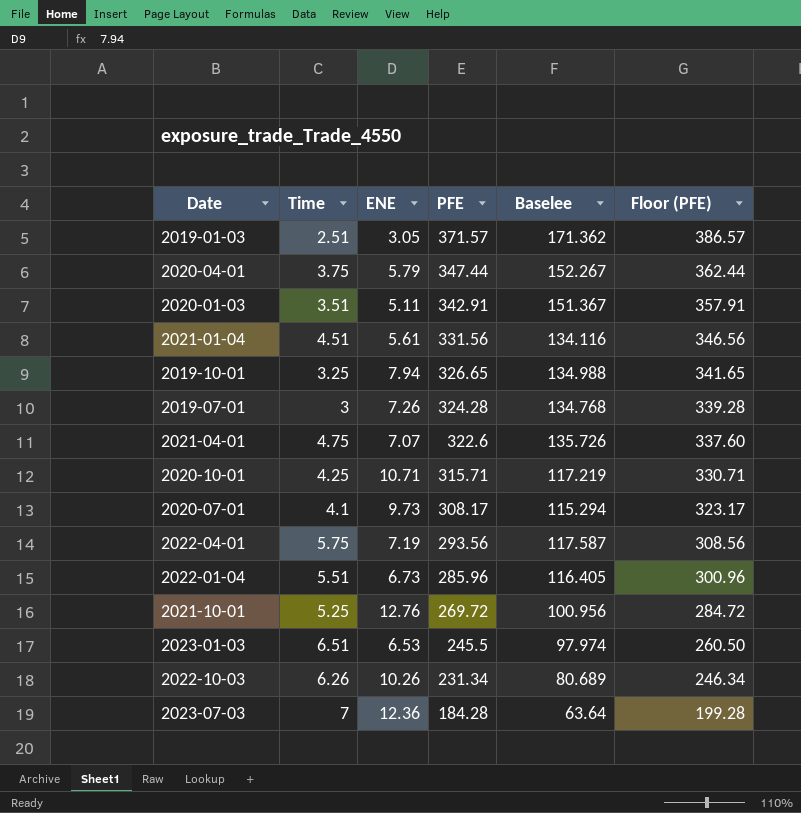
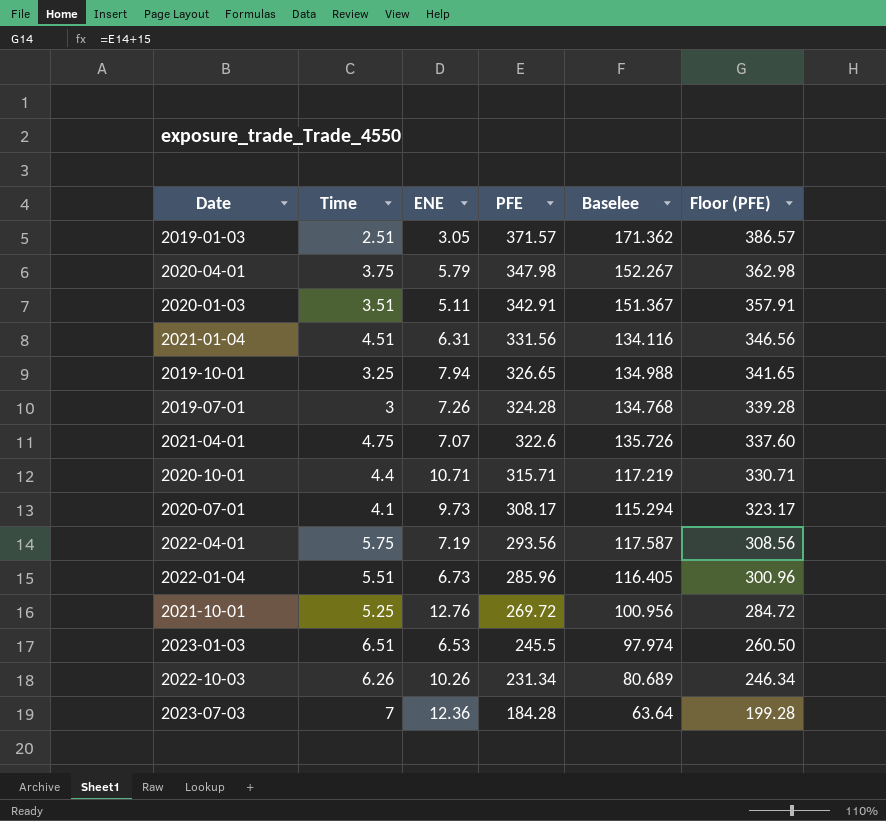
2020-04-01 | PFE: 347.44 -> 347.98
2020-04-01 | Floor (PFE): 362.44 -> 362.98
2021-01-04 | ENE: 5.61 -> 6.31
2020-10-01 | Time: 4.25 -> 4.4

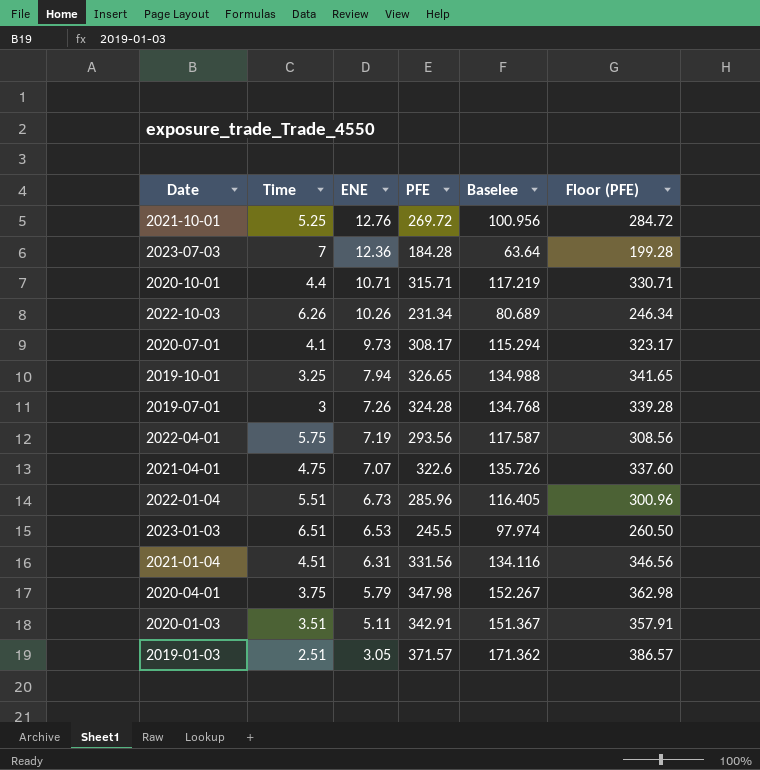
row order: PFE descending -> ENE descending

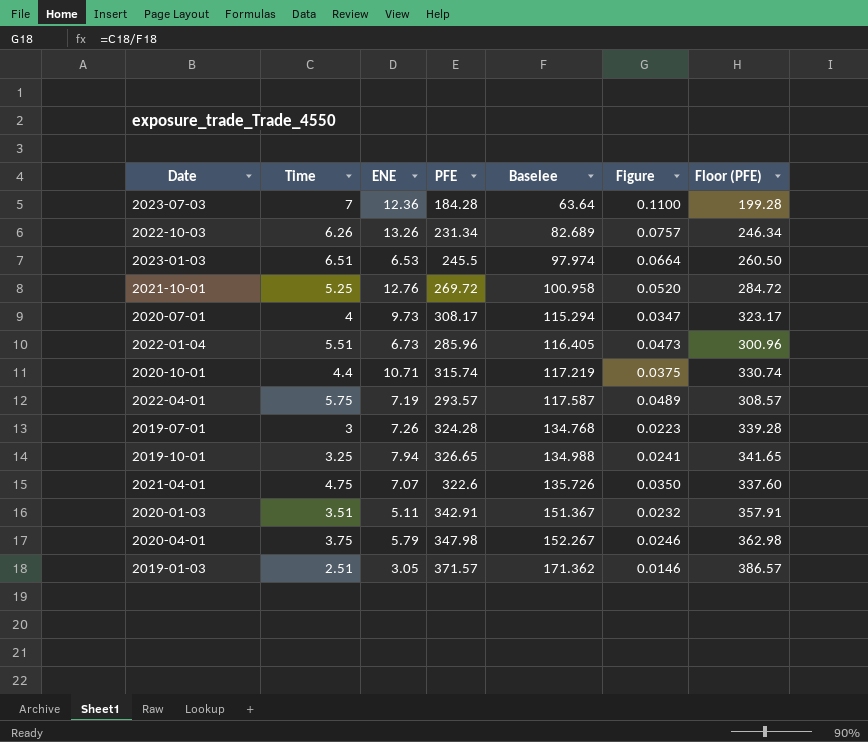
row order: ENE descending -> Baselee ascending
column Figure | formula: none -> [Time] / [Baselee]
row 2021-01-04: 4.51 | 6.31 | 331.56 | 134.116 | 346.56 -> none
2022-10-03 | ENE: 10.26 -> 13.26
2022-10-03 | Baselee: 80.689 -> 82.689
2021-10-01 | Baselee: 100.956 -> 100.958
2020-07-01 | Time: 4.1 -> 4
2020-10-01 | PFE: 315.71 -> 315.74
2020-10-01 | Floor (PFE): 330.71 -> 330.74
2022-04-01 | PFE: 293.56 -> 293.57
2022-04-01 | Floor (PFE): 308.56 -> 308.57

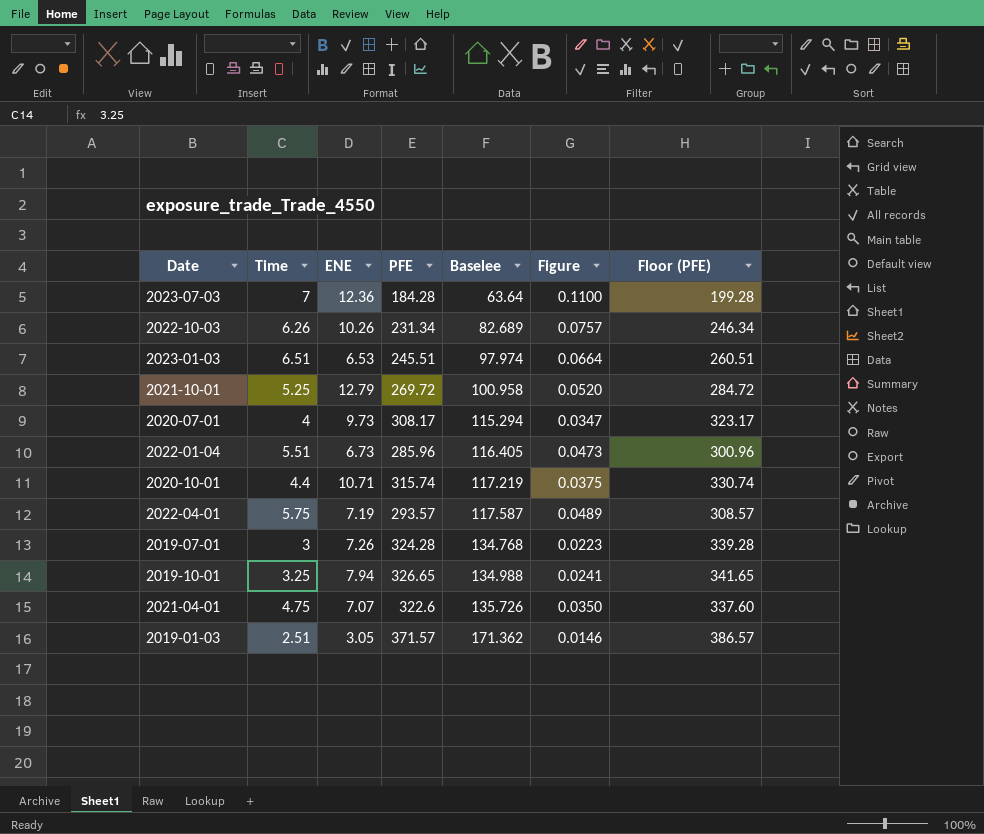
row 2020-01-03: 3.51 | 5.11 | 342.91 | 151.367 | 0.0232 | 357.91 -> none
row 2020-04-01: 3.75 | 5.79 | 347.98 | 152.267 | 0.0246 | 362.98 -> none
2022-10-03 | ENE: 13.26 -> 10.26
2023-01-03 | PFE: 245.5 -> 245.51
2023-01-03 | Floor (PFE): 260.50 -> 260.51
2021-10-01 | ENE: 12.76 -> 12.79

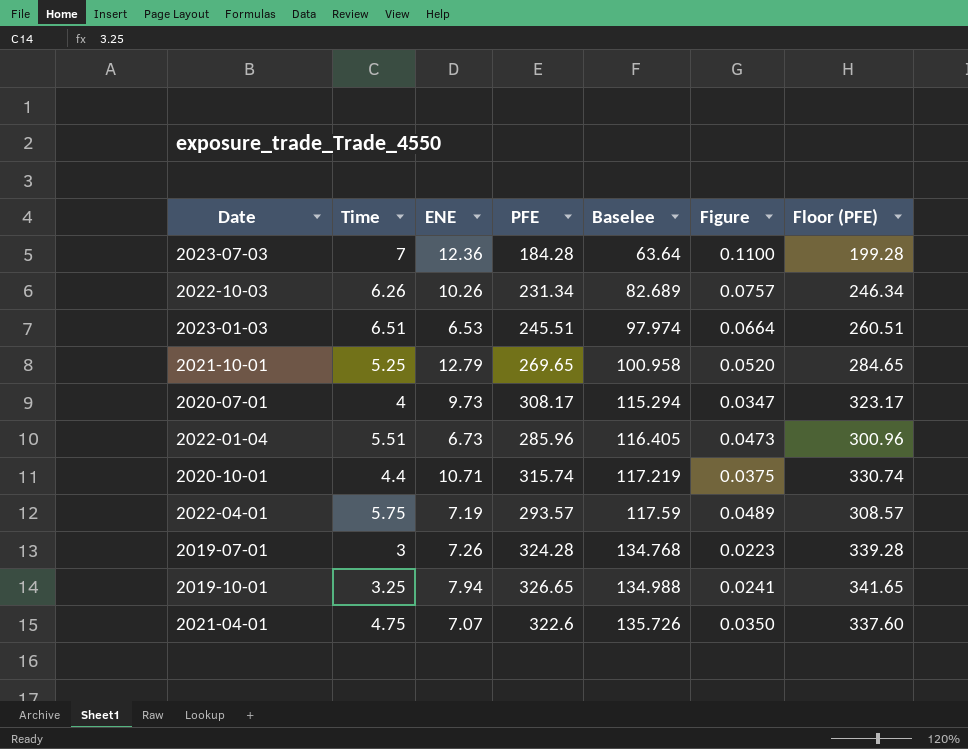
row 2019-01-03: 2.51 | 3.05 | 371.57 | 171.362 | 0.0146 | 386.57 -> none
2021-10-01 | PFE: 269.72 -> 269.65
2021-10-01 | Floor (PFE): 284.72 -> 284.65
2022-04-01 | Baselee: 117.587 -> 117.59

